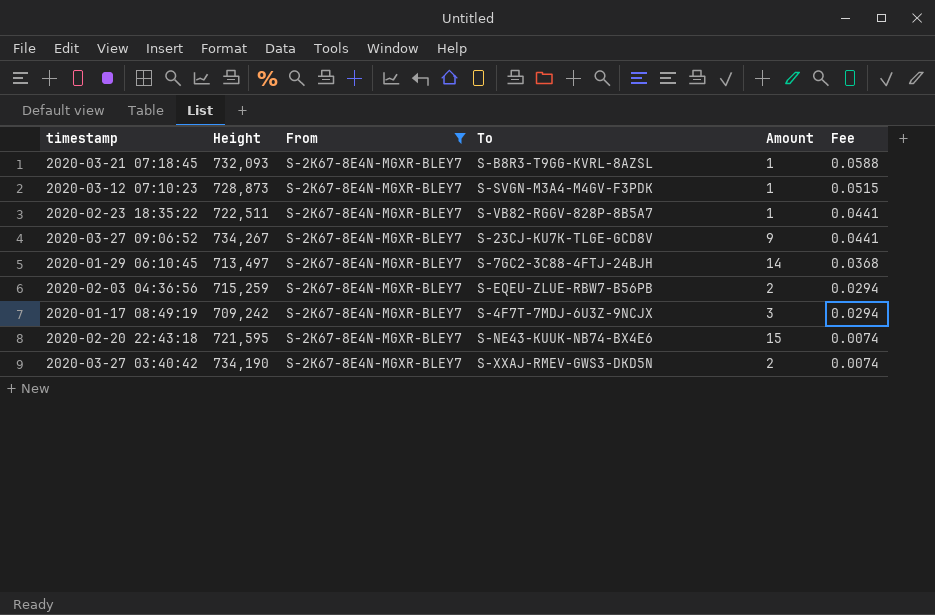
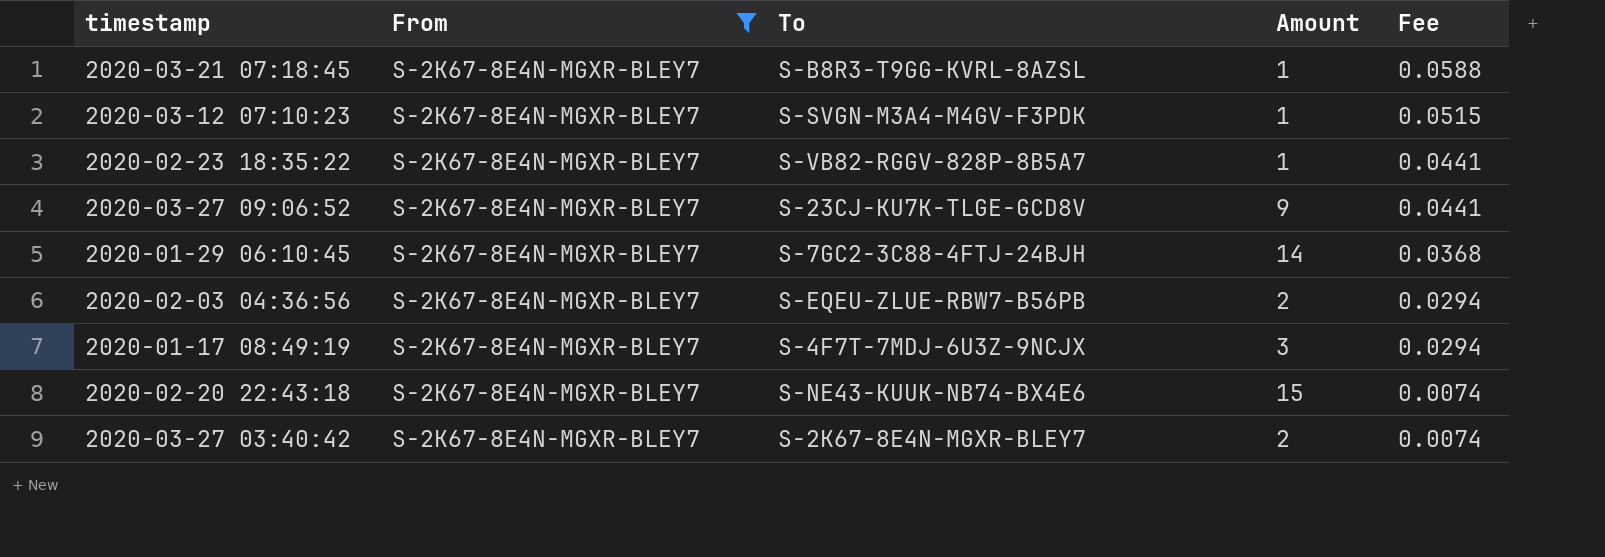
column Height | position: 2 -> none
2020-03-27 03:40:42 | To: S-XXAJ-RMEV-GWS3-DKD5N -> S-2K67-8E4N-MGXR-BLEY7

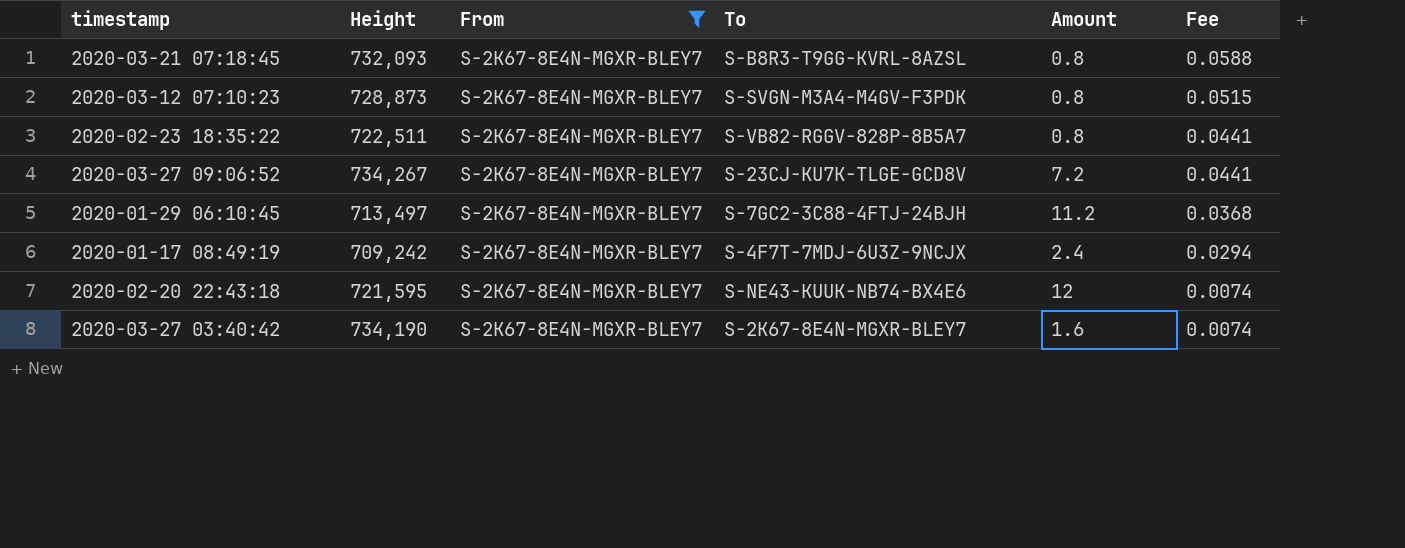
column Height | position: none -> 2
row 2020-02-03 04:36:56: S-2K67-8E4N-MGXR-BLEY7 | S-EQEU-ZLUE-RBW7-B56PB | 2 | 0.0294 -> none
2020-03-21 07:18:45 | Amount: 1 -> 0.8
2020-03-12 07:10:23 | Amount: 1 -> 0.8
2020-02-23 18:35:22 | Amount: 1 -> 0.8
2020-03-27 09:06:52 | Amount: 9 -> 7.2
2020-01-29 06:10:45 | Amount: 14 -> 11.2
2020-01-17 08:49:19 | Amount: 3 -> 2.4
2020-02-20 22:43:18 | Amount: 15 -> 12
2020-03-27 03:40:42 | Amount: 2 -> 1.6

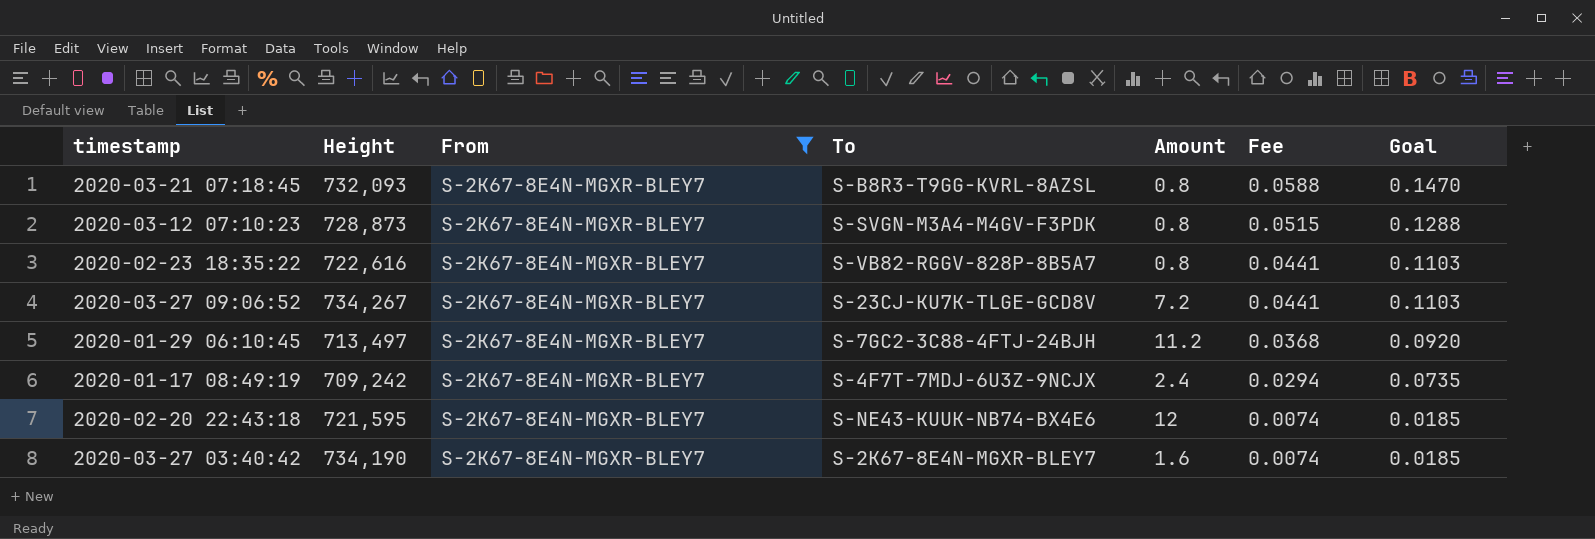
column Goal | formula: none -> [Fee] * 2.5
2020-02-23 18:35:22 | Height: 722,511 -> 722,616

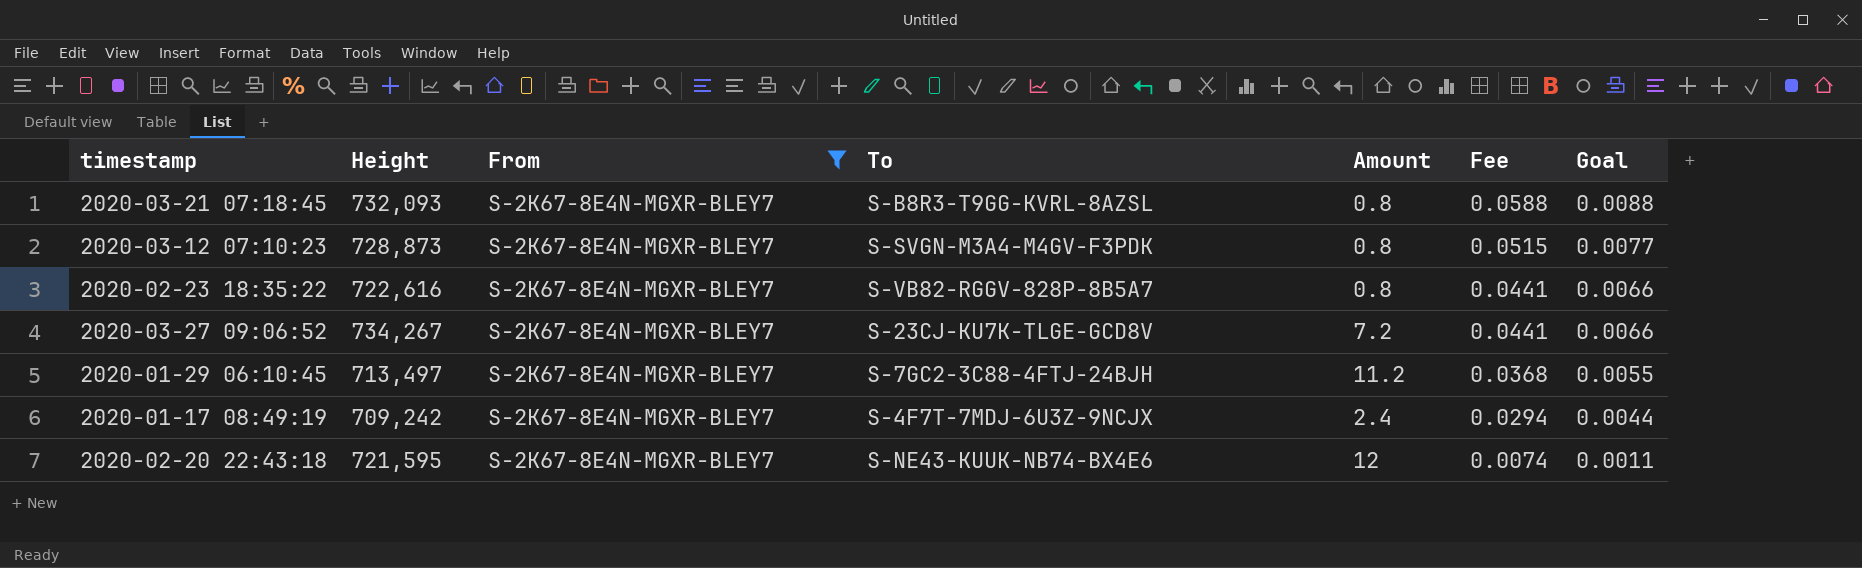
column Goal | formula: [Fee] * 2.5 -> [Fee] * 0.15
row 2020-03-27 03:40:42: 734,190 | S-2K67-8E4N-MGXR-BLEY7 | S-2K67-8E4N-MGXR-BLEY7 | 1.6 | 0.0074 | 0.0185 -> none

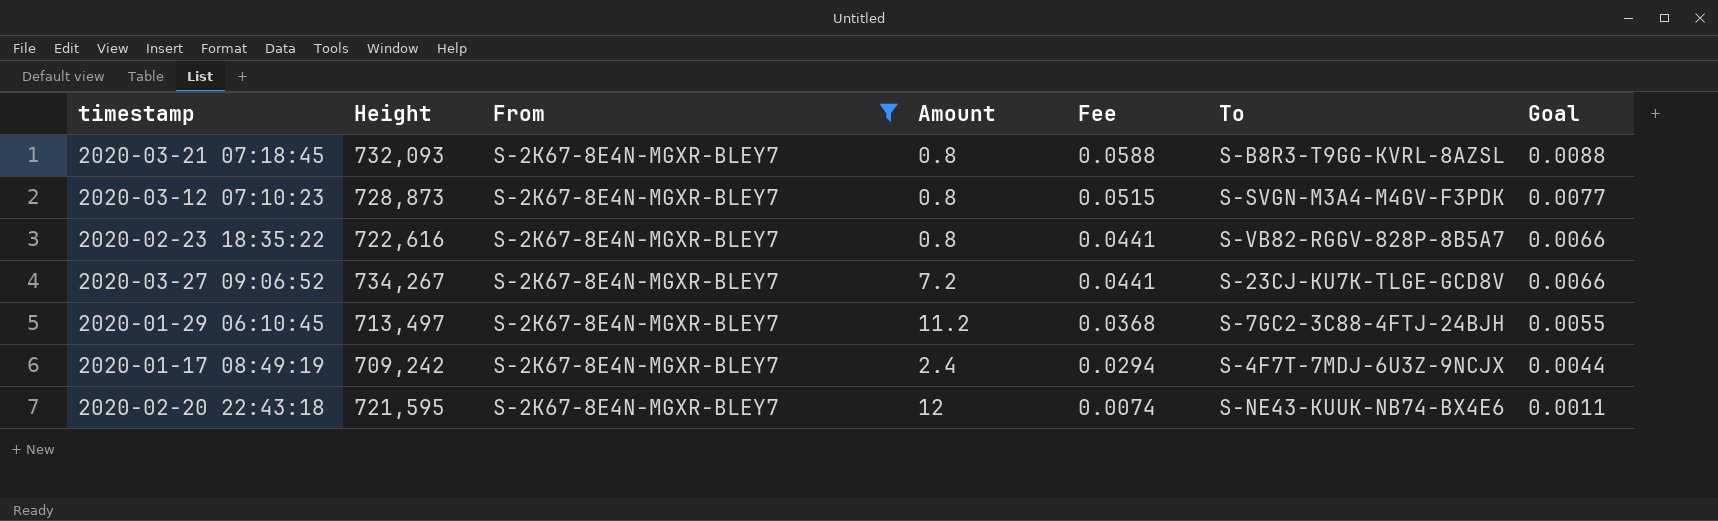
column To | position: 4 -> 6

